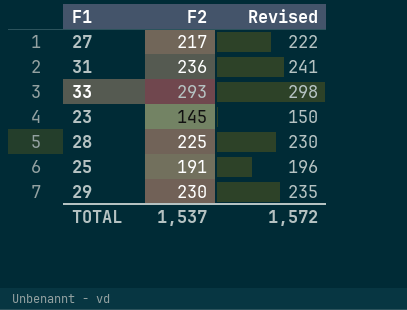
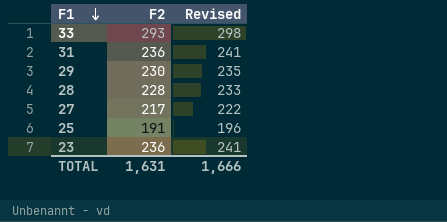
row order: none -> F1 descending
28 | F2: 225 -> 228
28 | Revised: 230 -> 233
23 | F2: 145 -> 236
23 | Revised: 150 -> 241
TOTAL | F2: 1,537 -> 1,631
TOTAL | Revised: 1,572 -> 1,666

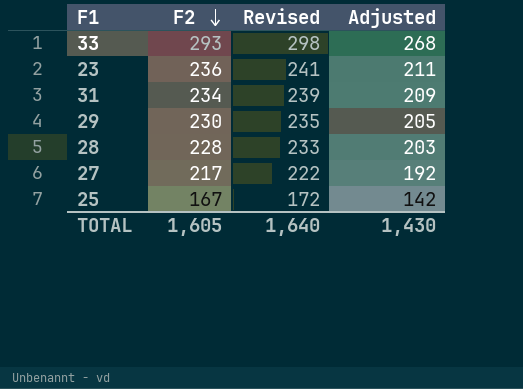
row order: F1 descending -> F2 descending
column Adjusted | formula: none -> [F2] - 25
31 | F2: 236 -> 234
31 | Revised: 241 -> 239
25 | F2: 191 -> 167
25 | Revised: 196 -> 172
TOTAL | F2: 1,631 -> 1,605
TOTAL | Revised: 1,666 -> 1,640

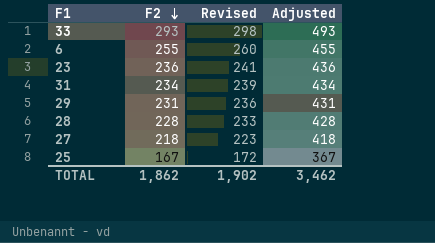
column Adjusted | formula: [F2] - 25 -> [F2] + 200
row 6: none -> 255 | 260 | 455
29 | F2: 230 -> 231
29 | Revised: 235 -> 236
27 | F2: 217 -> 218
27 | Revised: 222 -> 223
TOTAL | F2: 1,605 -> 1,862
TOTAL | Revised: 1,640 -> 1,902
TOTAL | Adjusted: 1,430 -> 3,462

